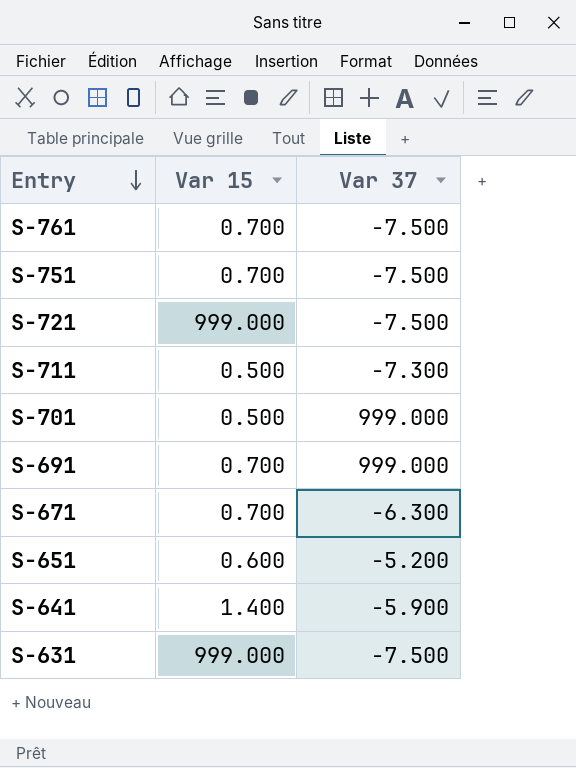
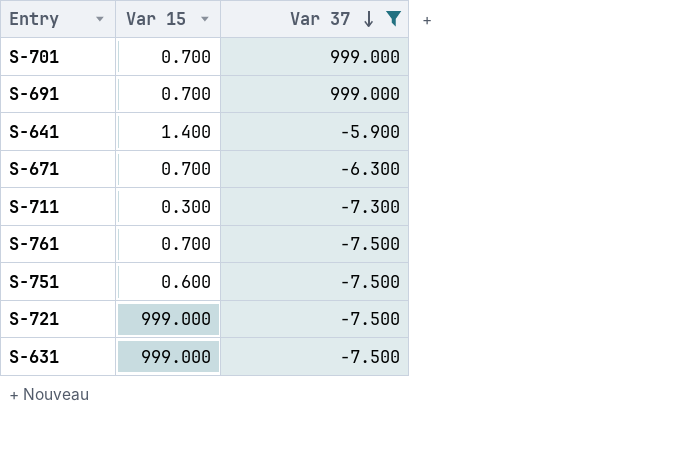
filter: none -> Var 37 != -5.200
row order: Entry descending -> Var 37 descending
S-701 | Var 15: 0.500 -> 0.700
S-711 | Var 15: 0.500 -> 0.300
S-751 | Var 15: 0.700 -> 0.600

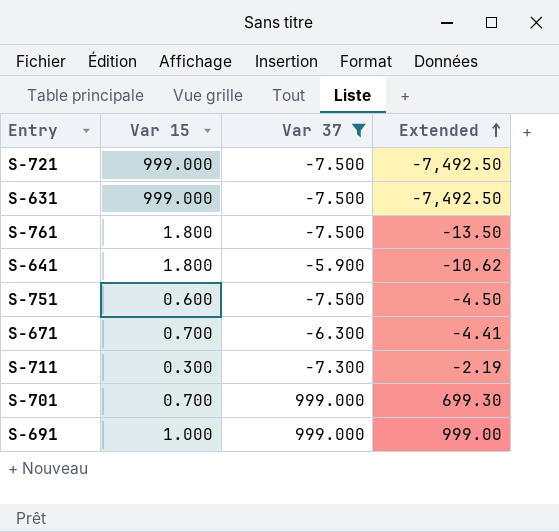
row order: Var 37 descending -> Extended ascending
column Extended | formula: none -> [Var 15] * [Var 37]
S-761 | Var 15: 0.700 -> 1.800
S-641 | Var 15: 1.400 -> 1.800
S-691 | Var 15: 0.700 -> 1.000

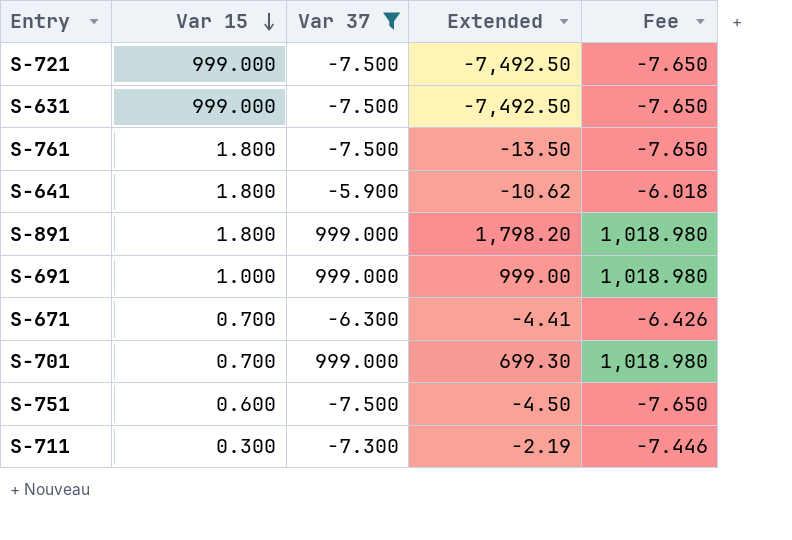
row order: Extended ascending -> Var 15 descending
column Fee | formula: none -> [Var 37] * 1.02
row S-891: none -> 1.800 | 999.000 | 1,798.20 | 1,018.980

